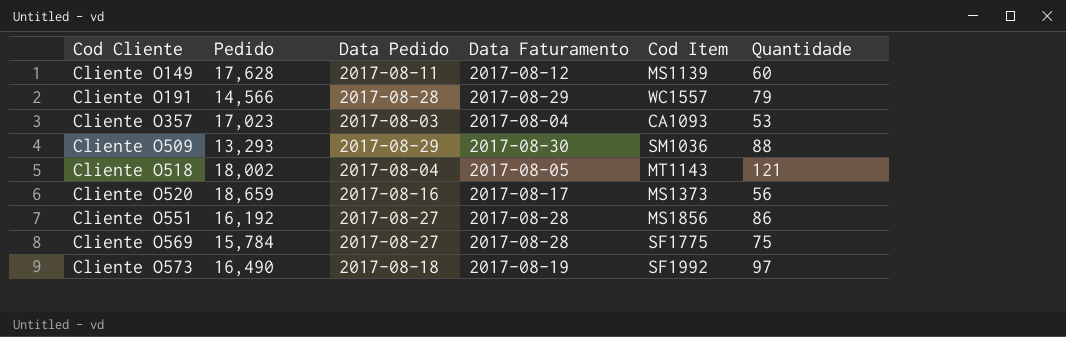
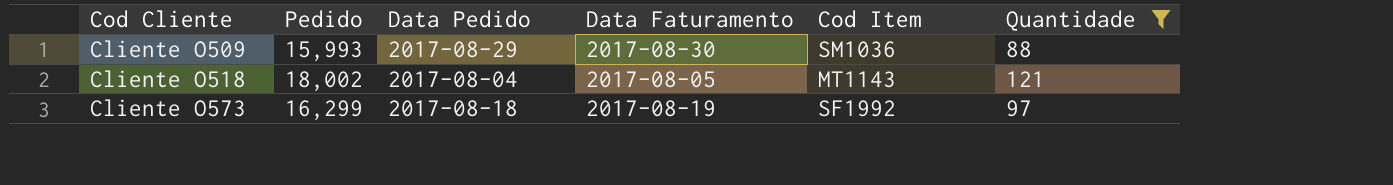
filter: none -> Quantidade >= 88
Cliente O509 | Pedido: 13,293 -> 15,993
Cliente O573 | Pedido: 16,490 -> 16,299

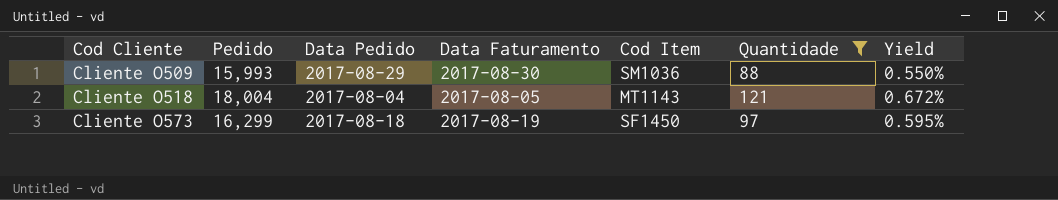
column Yield | formula: none -> [Quantidade] / [Pedido]
Cliente O518 | Pedido: 18,002 -> 18,004
Cliente O573 | Cod Item: SF1992 -> SF1450

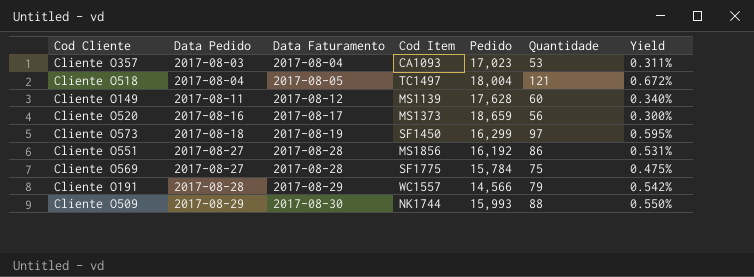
filter: Quantidade >= 88 -> none
row order: Cod Cliente ascending -> Data Pedido ascending
column Pedido | position: 2 -> 5
Cliente O518 | Cod Item: MT1143 -> TC1497
Cliente O509 | Cod Item: SM1036 -> NK1744

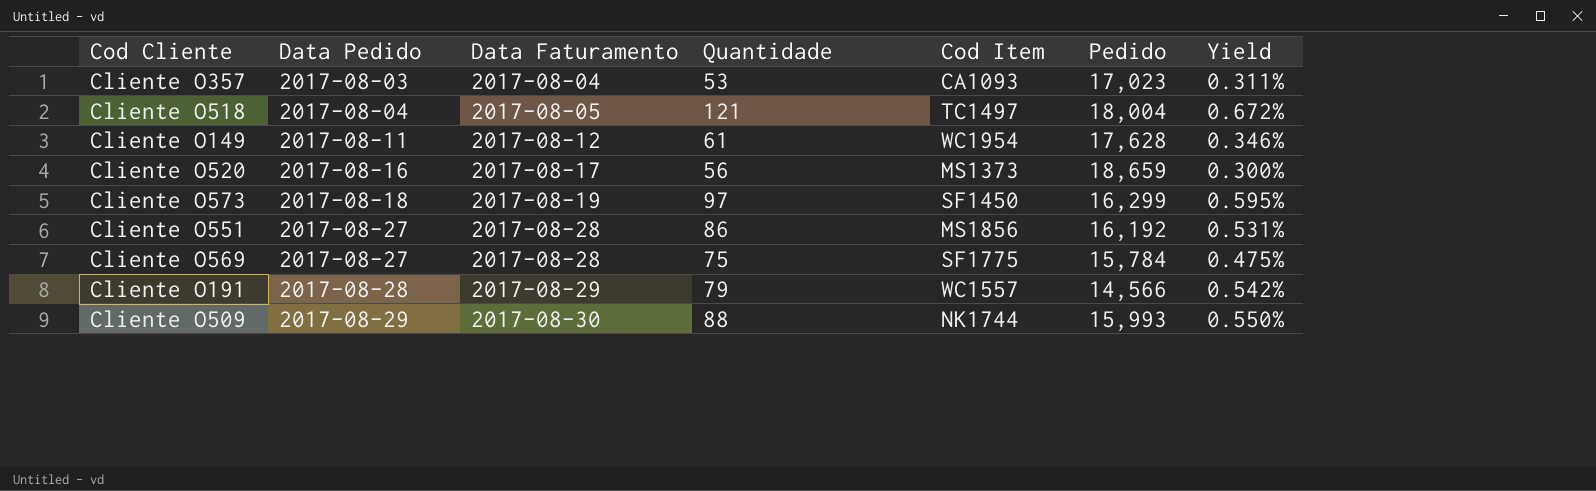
column Quantidade | position: 6 -> 4
Cliente O149 | Quantidade: 60 -> 61
Cliente O149 | Cod Item: MS1139 -> WC1954
Cliente O149 | Yield: 0.340% -> 0.346%

